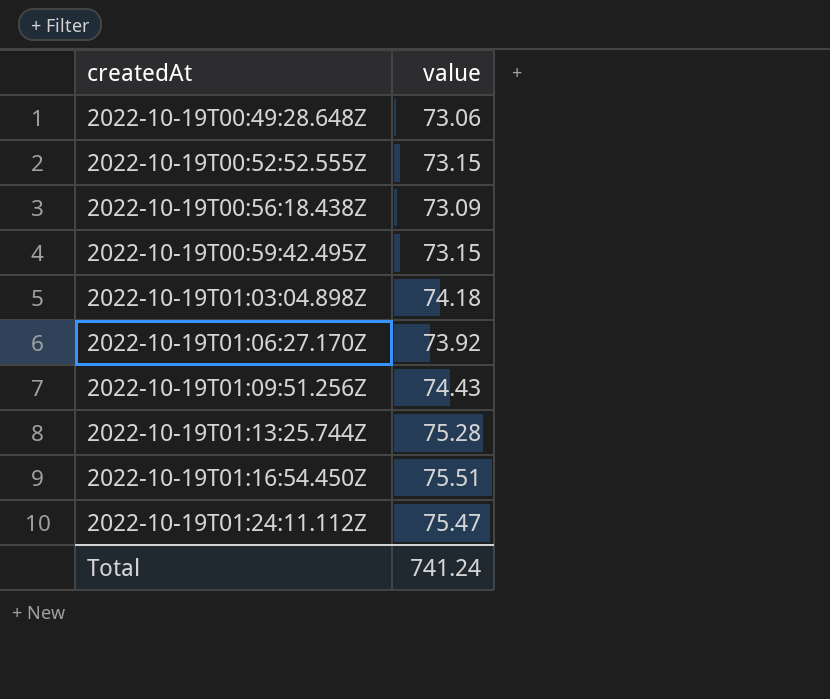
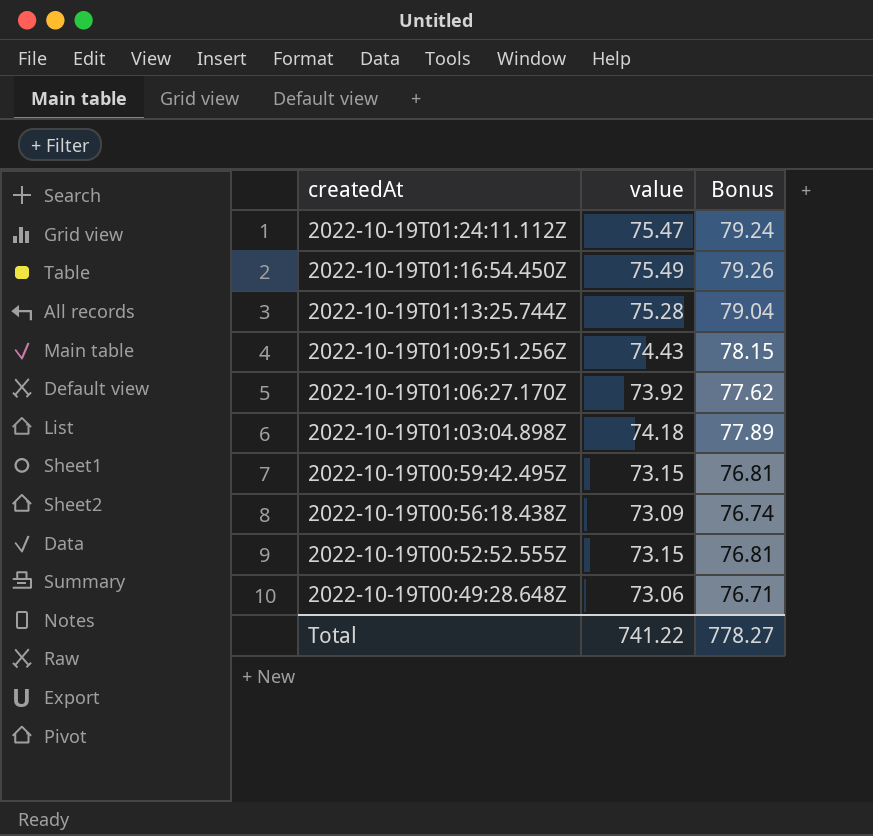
row order: createdAt ascending -> createdAt descending
column Bonus | formula: none -> [value] * 1.05
2022-10-19T01:16:54.450Z | value: 75.51 -> 75.49
Total | value: 741.24 -> 741.22

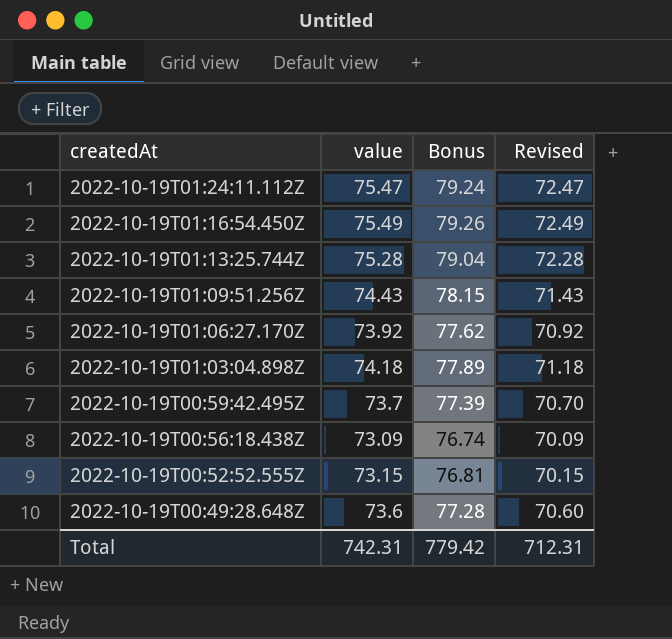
column Revised | formula: none -> [value] - 3
2022-10-19T00:59:42.495Z | value: 73.15 -> 73.7
2022-10-19T00:59:42.495Z | Bonus: 76.81 -> 77.39
2022-10-19T00:49:28.648Z | value: 73.06 -> 73.6
2022-10-19T00:49:28.648Z | Bonus: 76.71 -> 77.28
Total | value: 741.22 -> 742.31
Total | Bonus: 778.27 -> 779.42

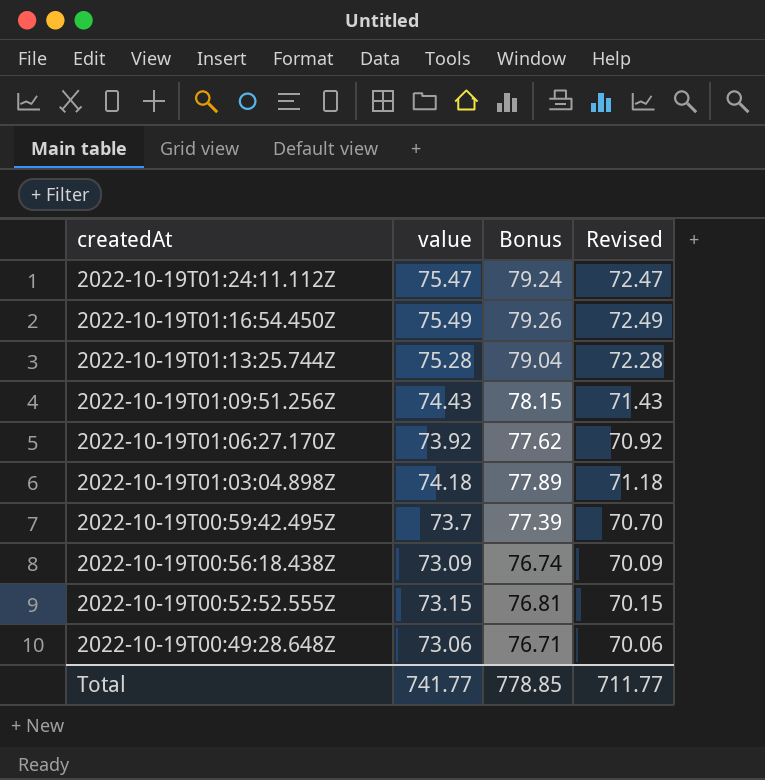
2022-10-19T00:49:28.648Z | value: 73.6 -> 73.06
2022-10-19T00:49:28.648Z | Bonus: 77.28 -> 76.71
2022-10-19T00:49:28.648Z | Revised: 70.60 -> 70.06
Total | value: 742.31 -> 741.77
Total | Bonus: 779.42 -> 778.85
Total | Revised: 712.31 -> 711.77

